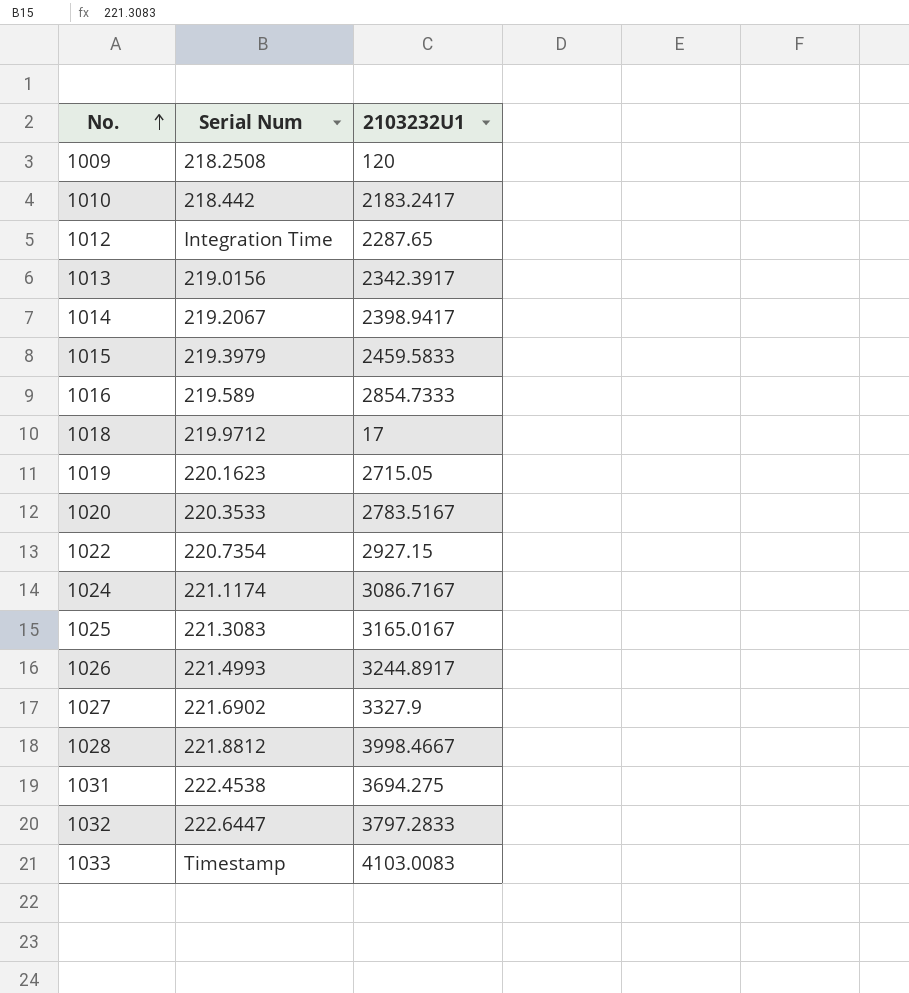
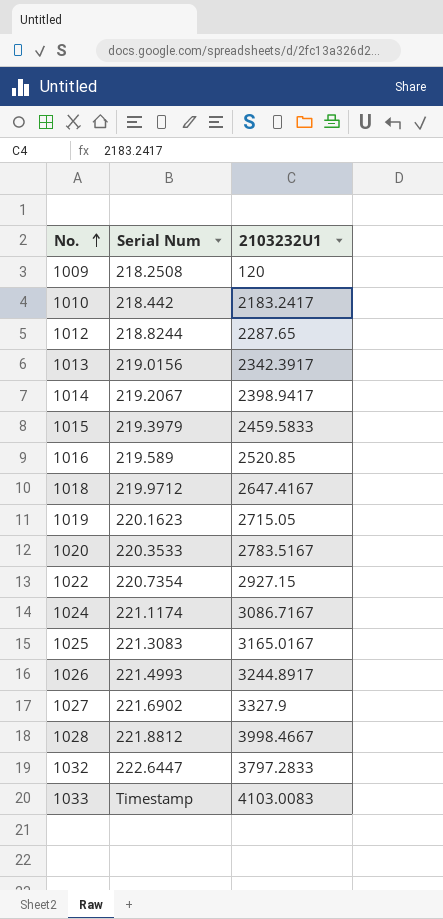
row 1031: 222.4538 | 3694.275 -> none
1012 | Serial Num: Integration Time -> 218.8244
1016 | 2103232U1: 2854.7333 -> 2520.85
1018 | 2103232U1: 17 -> 2647.4167

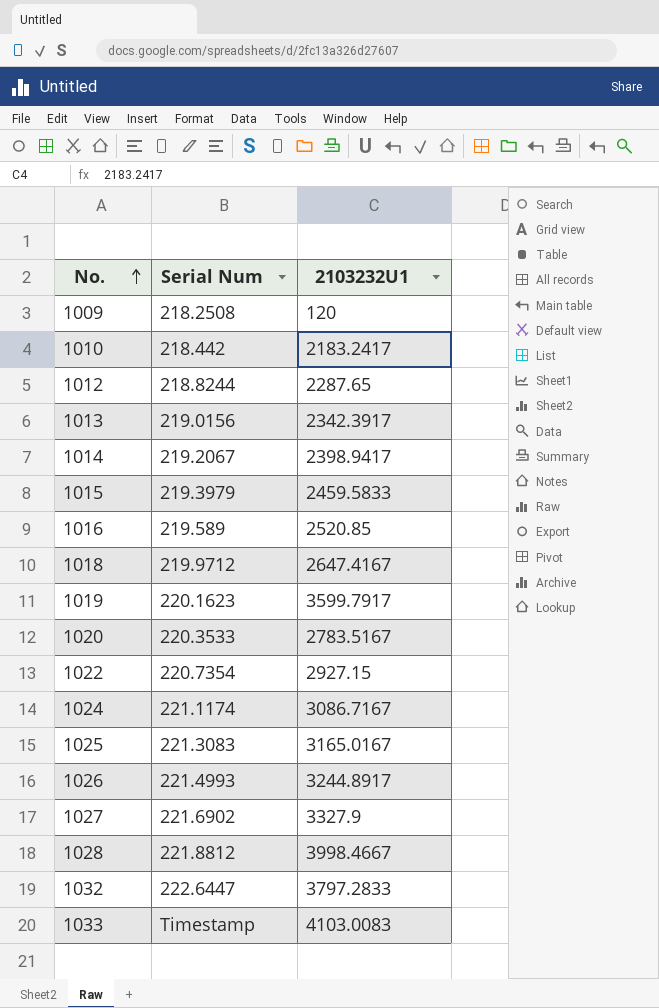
1019 | 2103232U1: 2715.05 -> 3599.7917

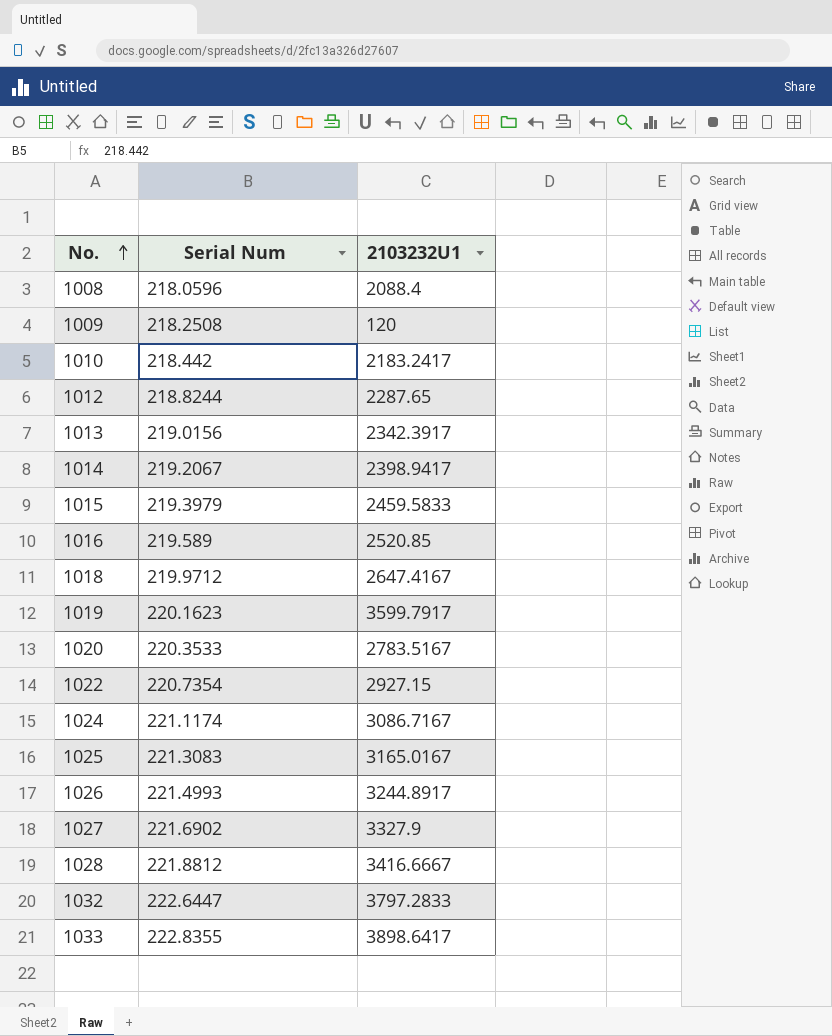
row 1008: none -> 218.0596 | 2088.4
1028 | 2103232U1: 3998.4667 -> 3416.6667
1033 | Serial Num: Timestamp -> 222.8355
1033 | 2103232U1: 4103.0083 -> 3898.6417

